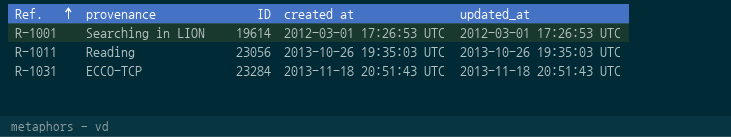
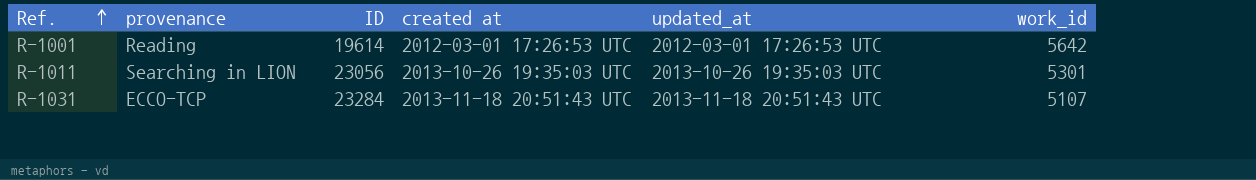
column work_id | position: none -> 6
R-1001 | provenance: Searching in LION -> Reading
R-1011 | provenance: Reading -> Searching in LION

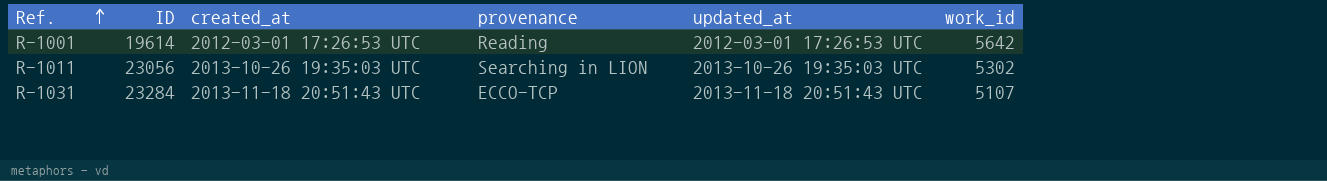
column name: created at -> created_at
column provenance | position: 2 -> 4
R-1011 | work_id: 5301 -> 5302

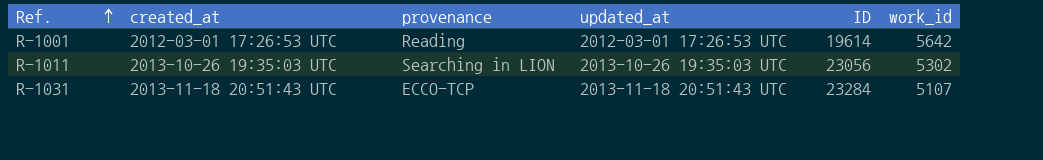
column ID | position: 2 -> 5

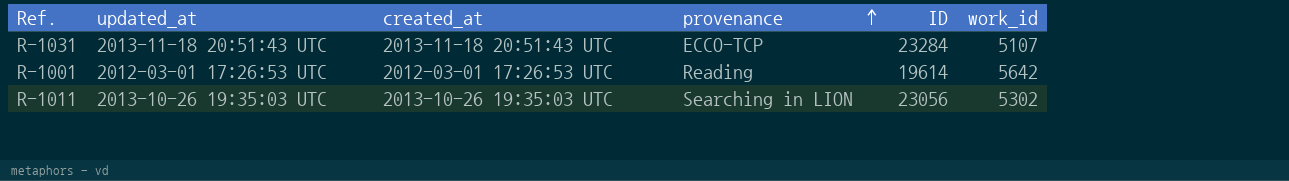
row order: Ref. ascending -> provenance ascending
column updated_at | position: 4 -> 2

